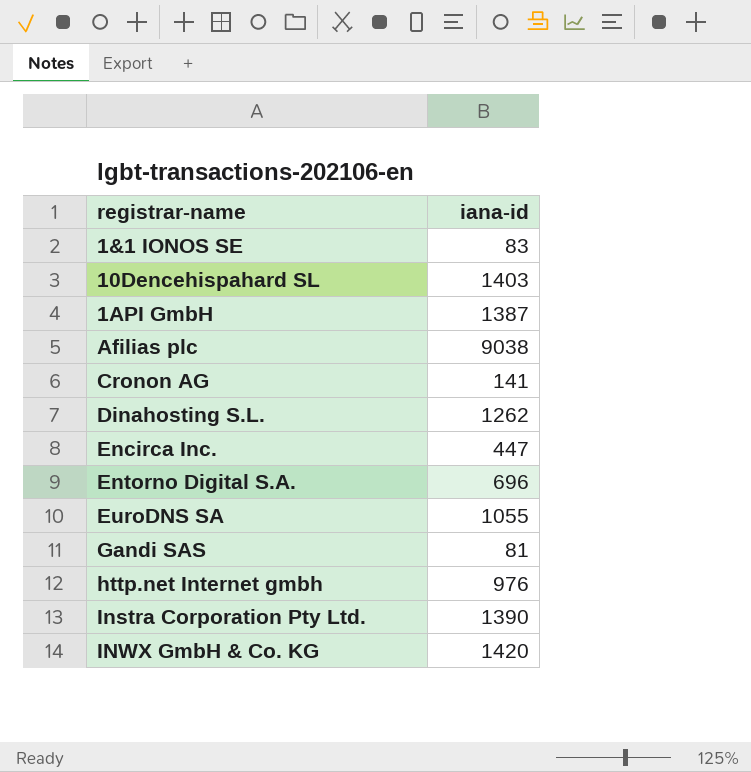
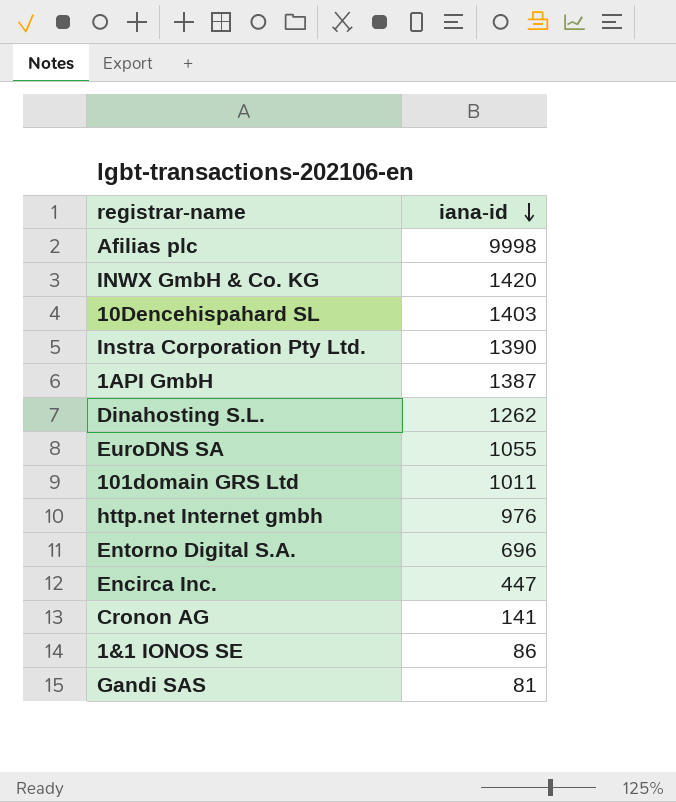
row order: none -> iana-id descending
Afilias plc | iana-id: 9038 -> 9998
row 101domain GRS Ltd: none -> 1011
1&1 IONOS SE | iana-id: 83 -> 86

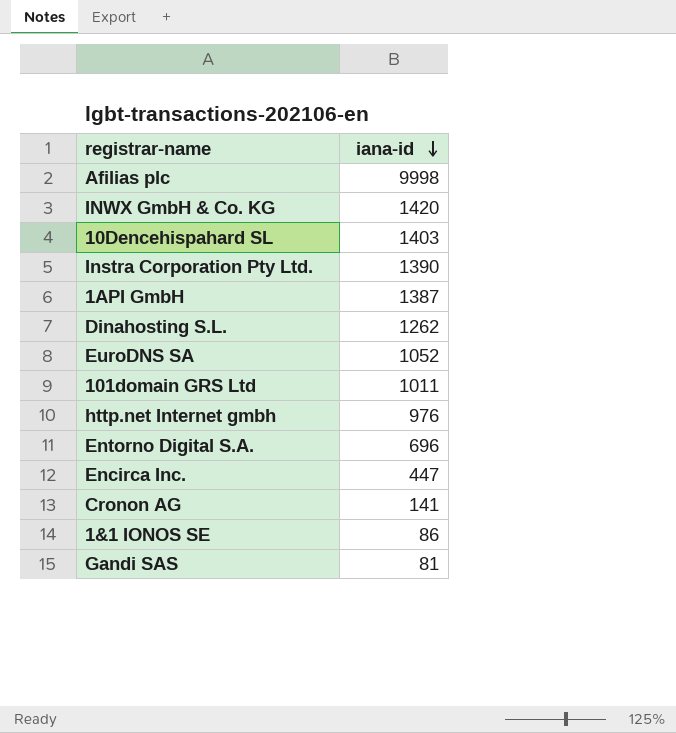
EuroDNS SA | iana-id: 1055 -> 1052

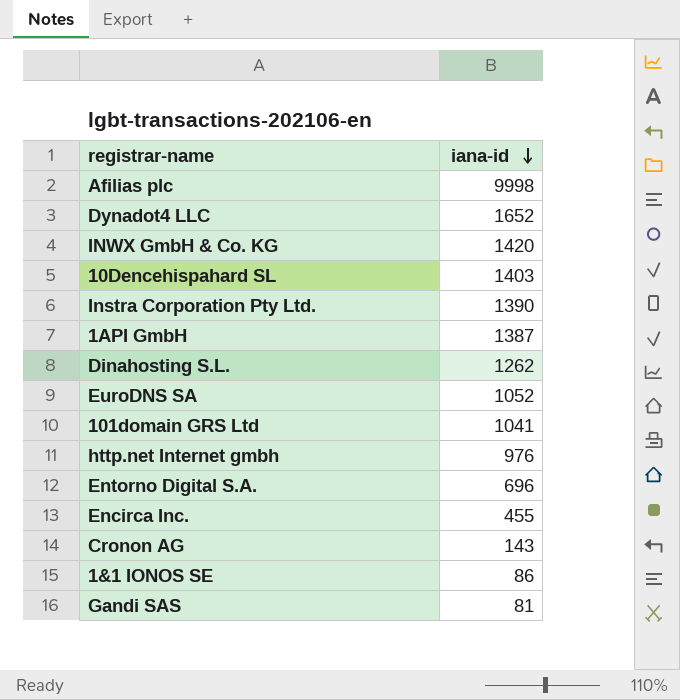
row Dynadot4 LLC: none -> 1652
101domain GRS Ltd | iana-id: 1011 -> 1041
Encirca Inc. | iana-id: 447 -> 455
Cronon AG | iana-id: 141 -> 143

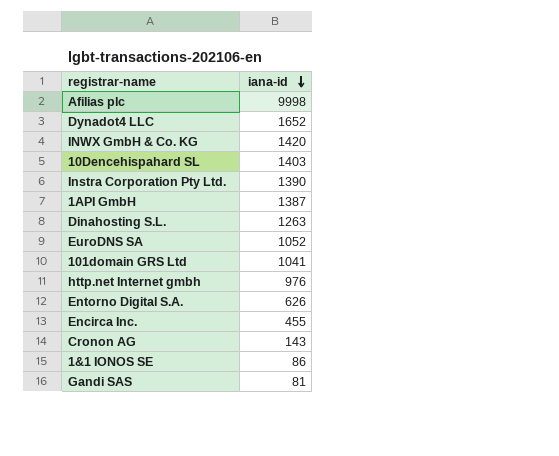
Dinahosting S.L. | iana-id: 1262 -> 1263
Entorno Digital S.A. | iana-id: 696 -> 626

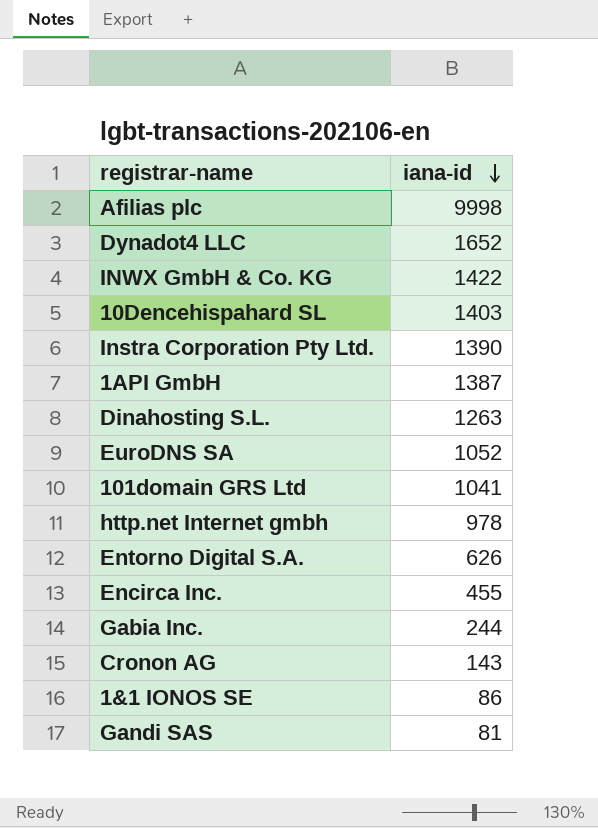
INWX GmbH & Co. KG | iana-id: 1420 -> 1422
http.net Internet gmbh | iana-id: 976 -> 978
row Gabia Inc.: none -> 244

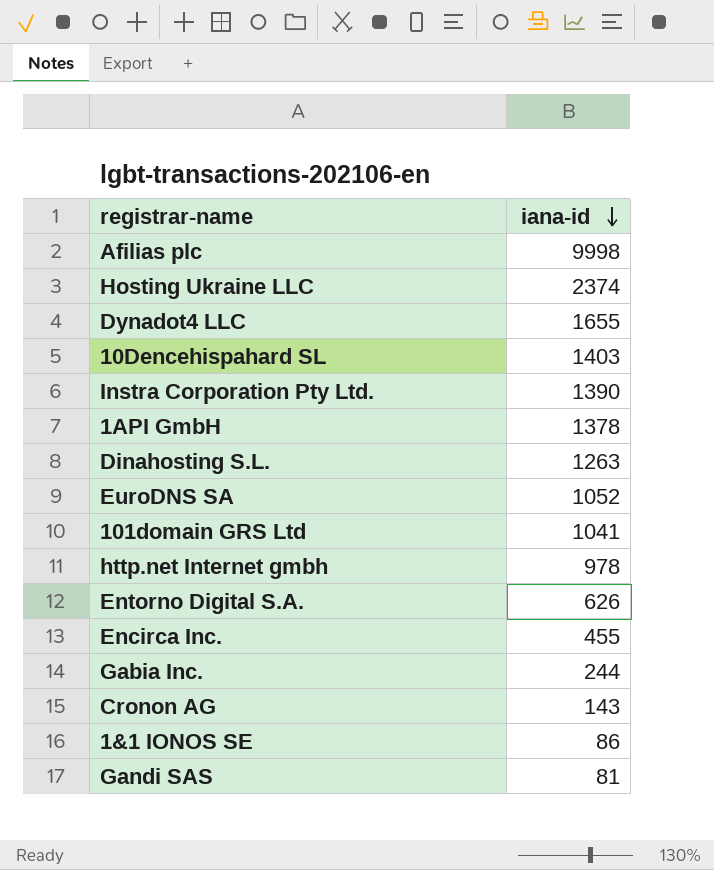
row INWX GmbH & Co. KG: 1422 -> none
row Hosting Ukraine LLC: none -> 2374
Dynadot4 LLC | iana-id: 1652 -> 1655
1API GmbH | iana-id: 1387 -> 1378

